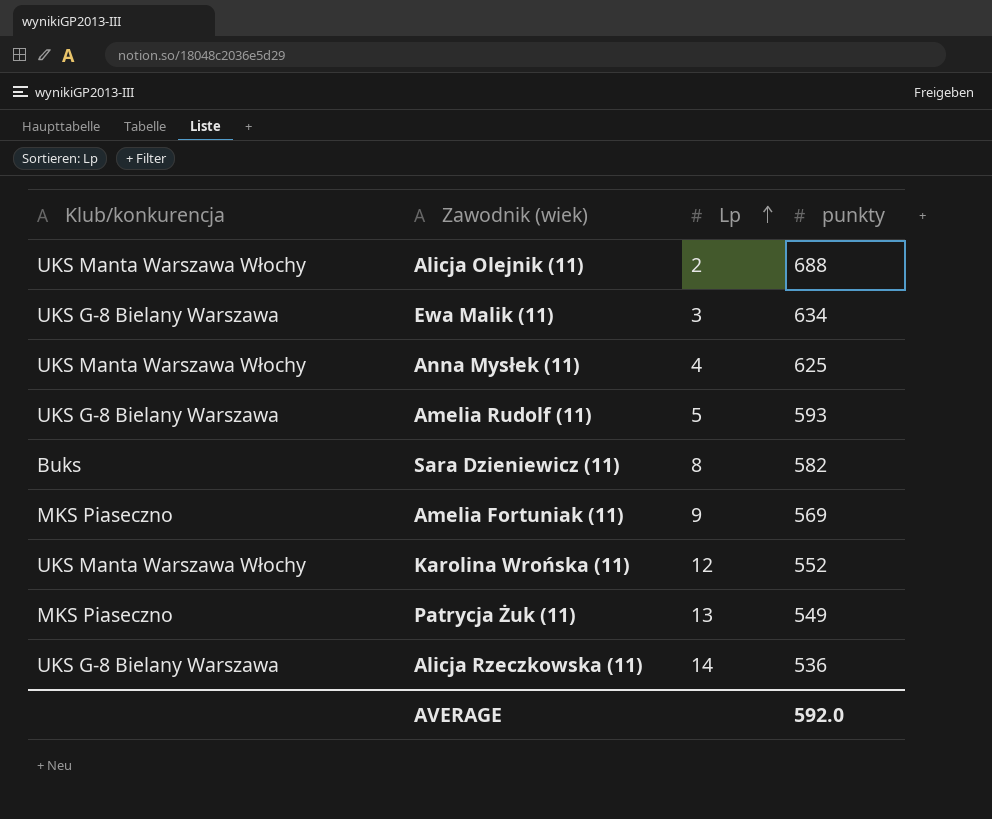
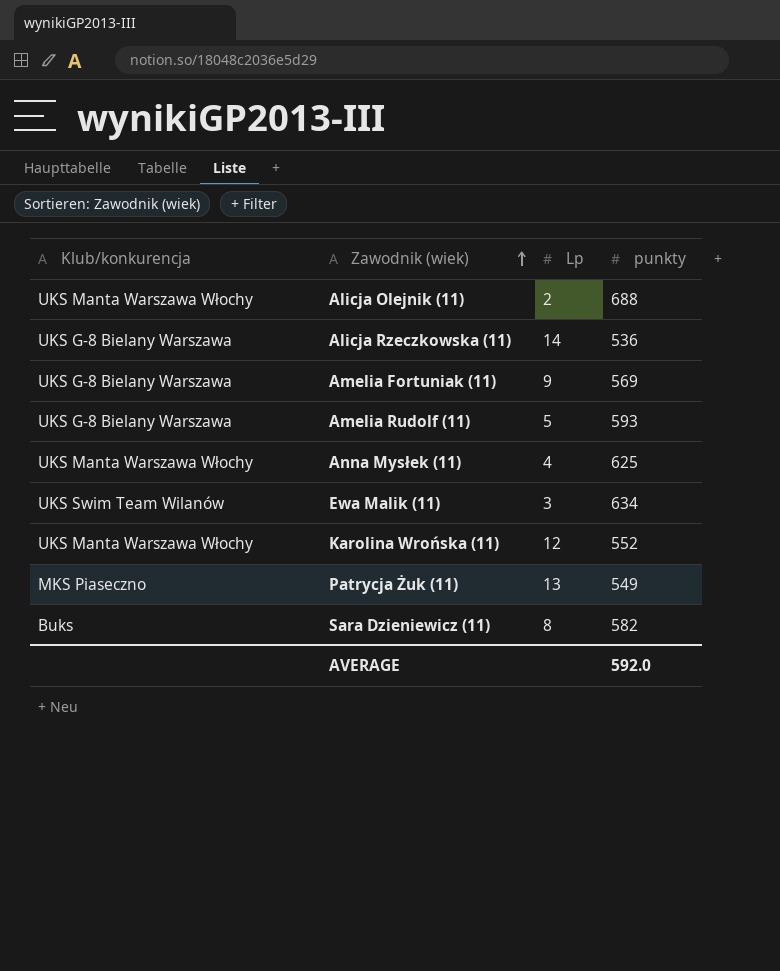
row order: Lp ascending -> Zawodnik (wiek) ascending
Amelia Fortuniak (11) | Klub/konkurencja: MKS Piaseczno -> UKS G-8 Bielany Warszawa
Ewa Malik (11) | Klub/konkurencja: UKS G-8 Bielany Warszawa -> UKS Swim Team Wilanów

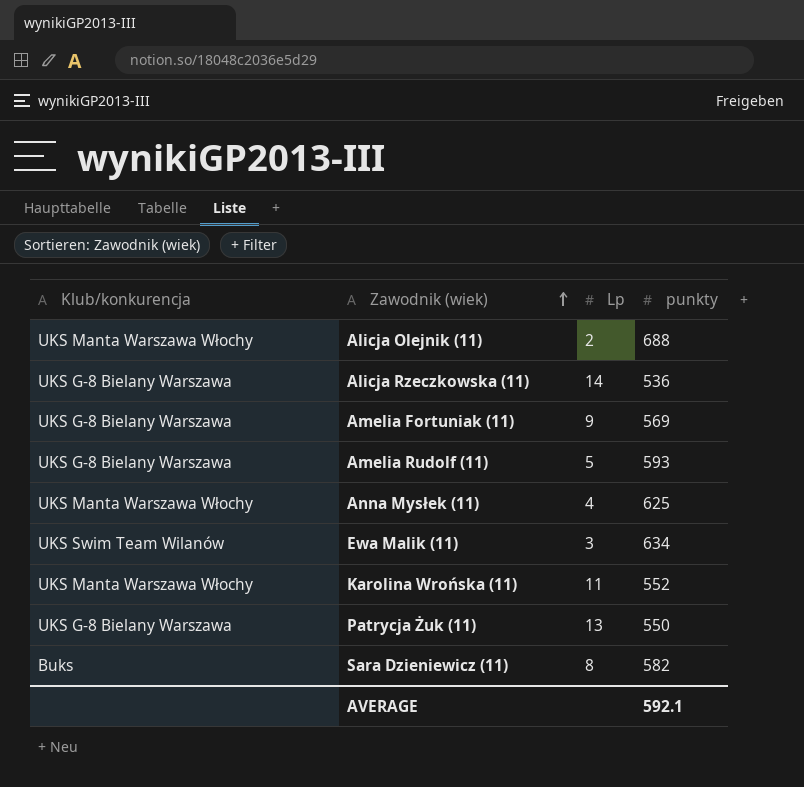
Karolina Wrońska (11) | Lp: 12 -> 11
Patrycja Żuk (11) | Klub/konkurencja: MKS Piaseczno -> UKS G-8 Bielany Warszawa
Patrycja Żuk (11) | punkty: 549 -> 550
AVERAGE | punkty: 592.0 -> 592.1

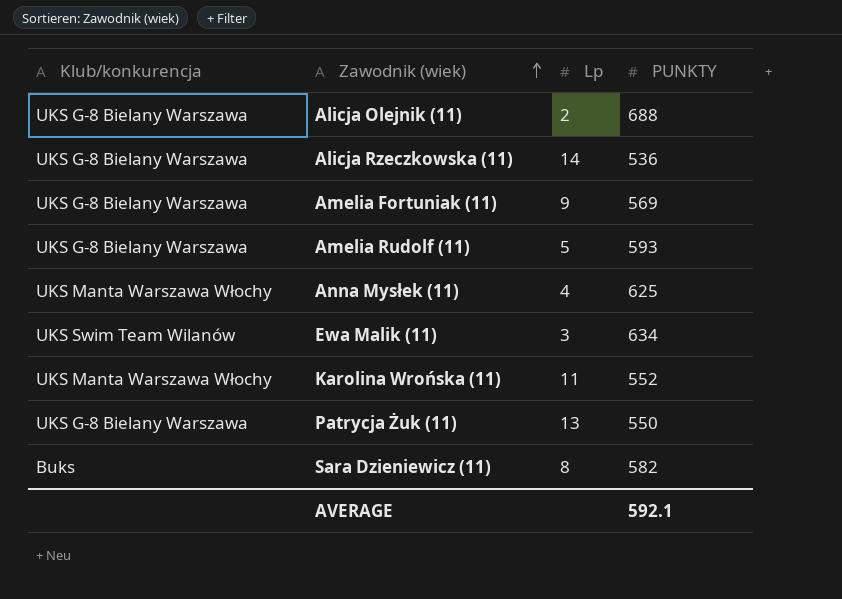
column name: punkty -> PUNKTY
Alicja Olejnik (11) | Klub/konkurencja: UKS Manta Warszawa Włochy -> UKS G-8 Bielany Warszawa

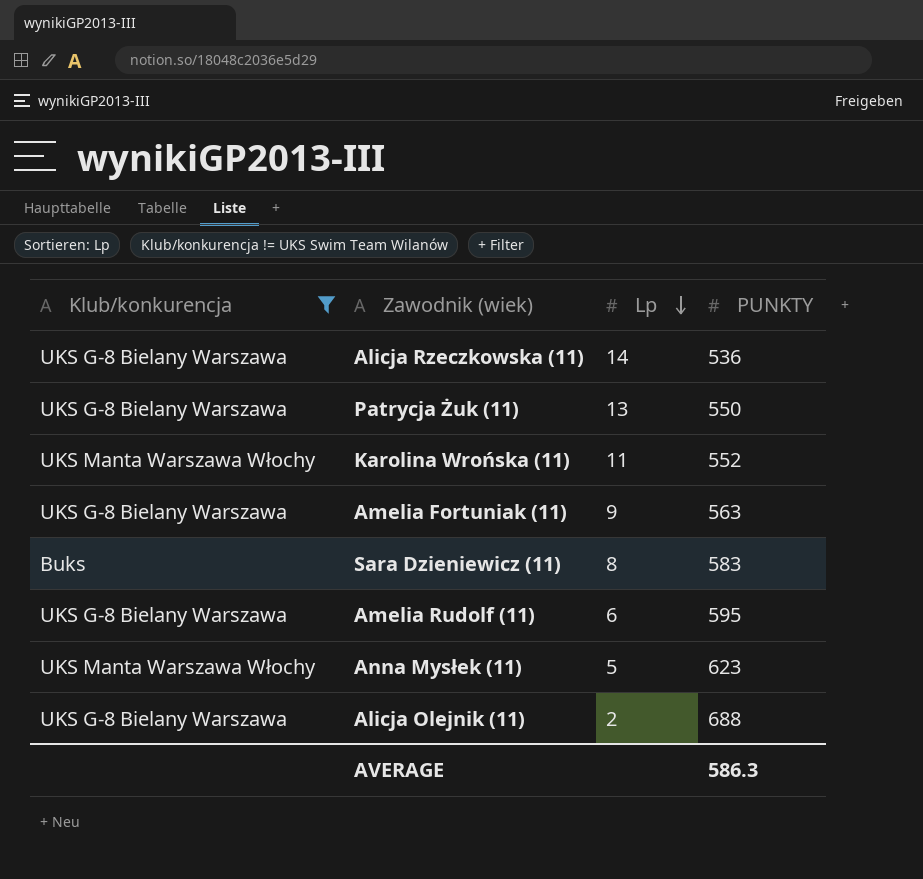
filter: none -> Klub/konkurencja != UKS Swim Team Wilanów
row order: Zawodnik (wiek) ascending -> Lp descending
Amelia Fortuniak (11) | PUNKTY: 569 -> 563
Sara Dzieniewicz (11) | PUNKTY: 582 -> 583
Amelia Rudolf (11) | Lp: 5 -> 6
Amelia Rudolf (11) | PUNKTY: 593 -> 595
Anna Mysłek (11) | Lp: 4 -> 5
Anna Mysłek (11) | PUNKTY: 625 -> 623
AVERAGE | PUNKTY: 592.1 -> 586.3

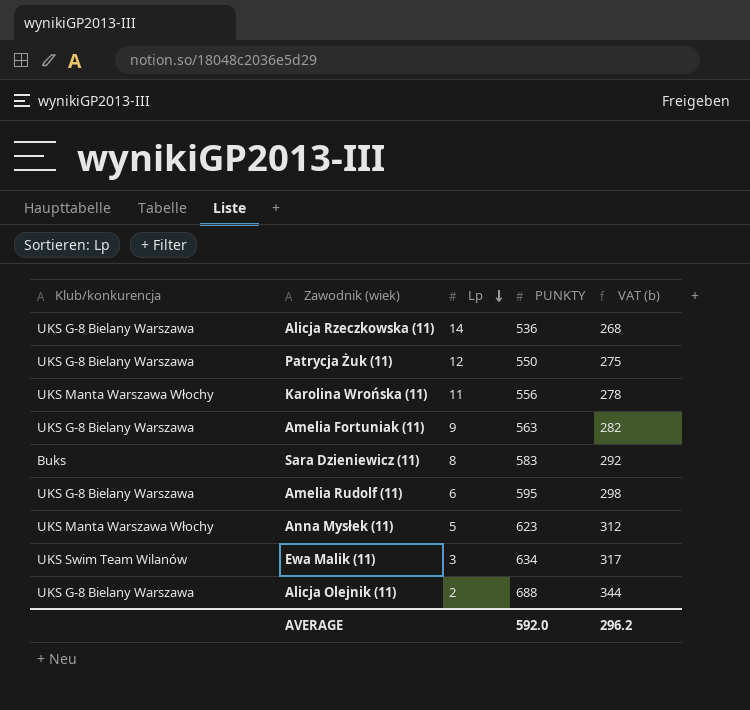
filter: Klub/konkurencja != UKS Swim Team Wilanów -> none
column VAT (b) | formula: none -> [PUNKTY] * 0.5
Patrycja Żuk (11) | Lp: 13 -> 12
Karolina Wrońska (11) | PUNKTY: 552 -> 556
AVERAGE | PUNKTY: 586.3 -> 592.0

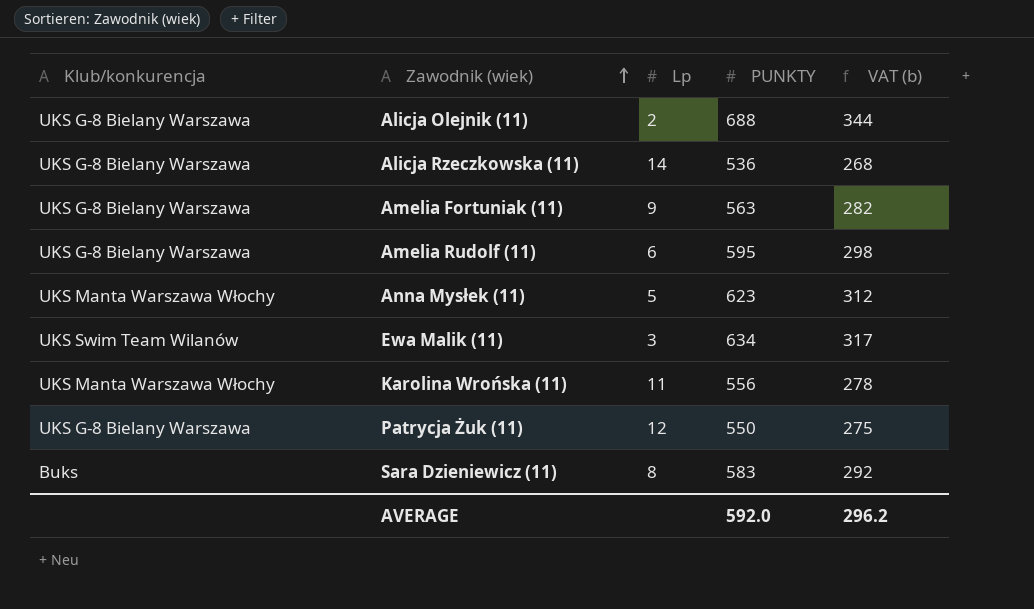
row order: Lp descending -> Zawodnik (wiek) ascending

